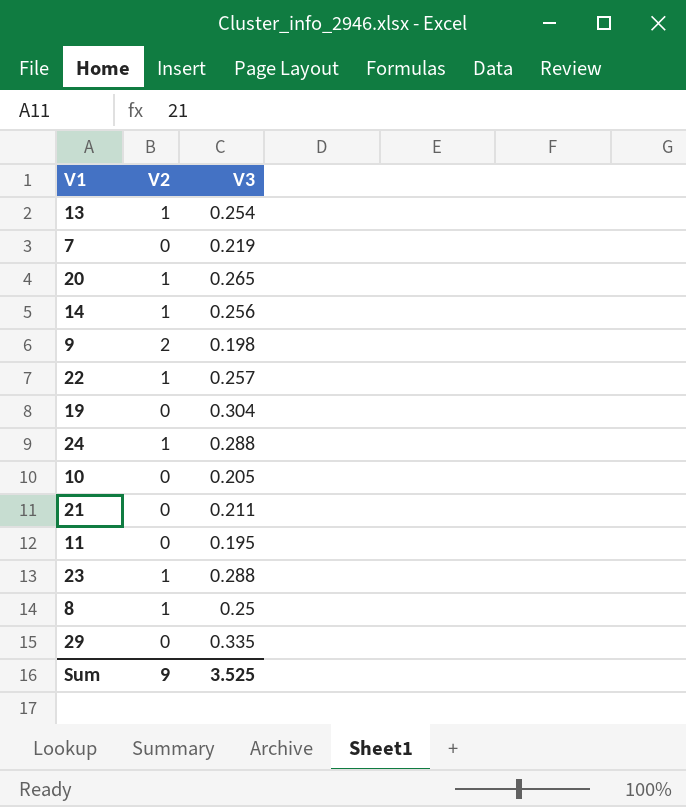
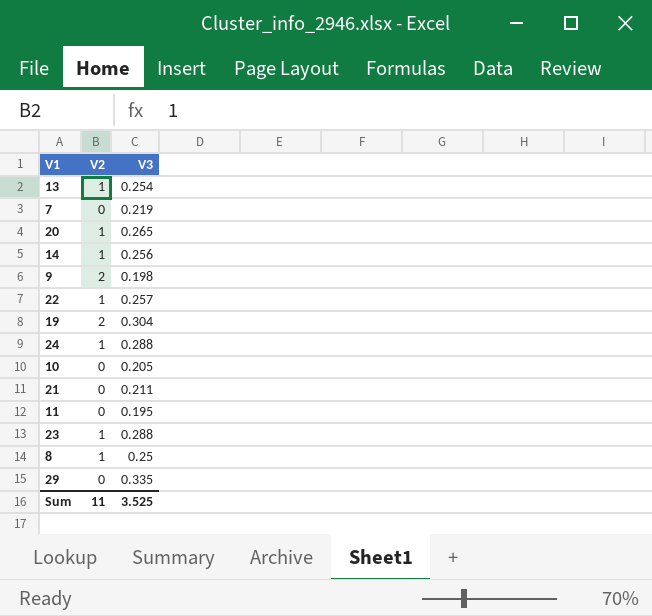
19 | V2: 0 -> 2
Sum | V2: 9 -> 11

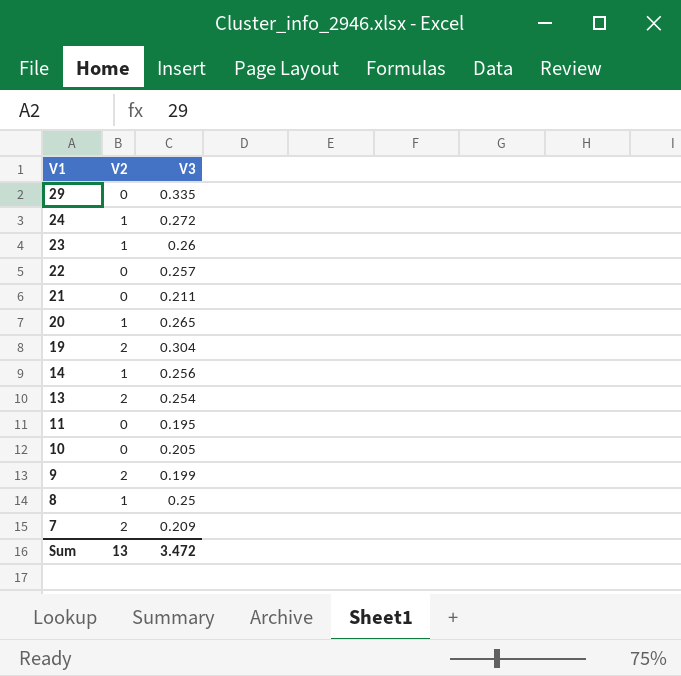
row order: none -> V1 descending
24 | V3: 0.288 -> 0.272
23 | V3: 0.288 -> 0.26
22 | V2: 1 -> 0
13 | V2: 1 -> 2
9 | V3: 0.198 -> 0.199
7 | V2: 0 -> 2
7 | V3: 0.219 -> 0.209
Sum | V2: 11 -> 13
Sum | V3: 3.525 -> 3.472

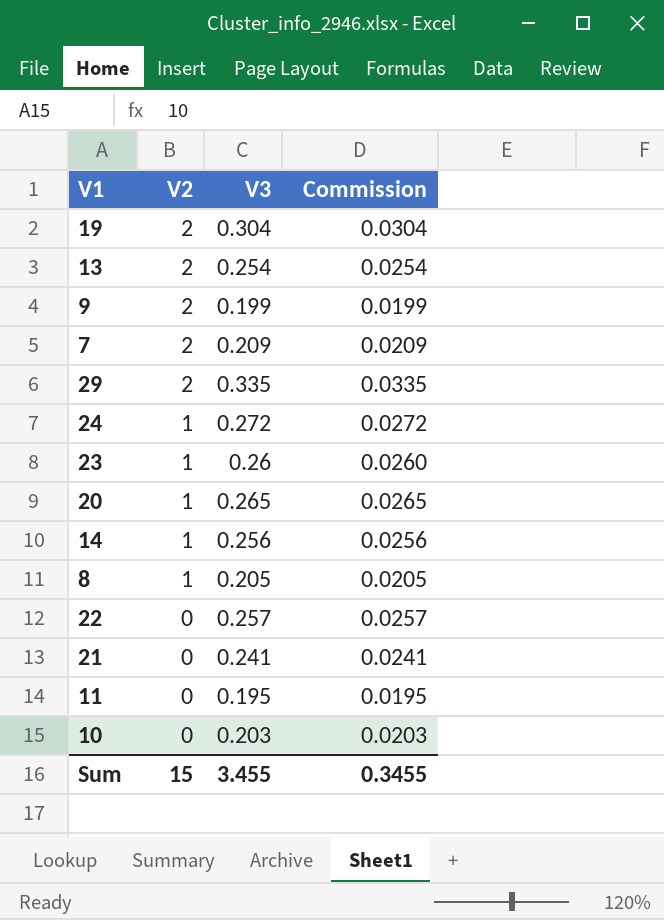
row order: V1 descending -> V2 descending
column Commission | formula: none -> [V3] * 0.1
29 | V2: 0 -> 2
8 | V3: 0.25 -> 0.205
21 | V3: 0.211 -> 0.241
10 | V3: 0.205 -> 0.203
Sum | V2: 13 -> 15
Sum | V3: 3.472 -> 3.455

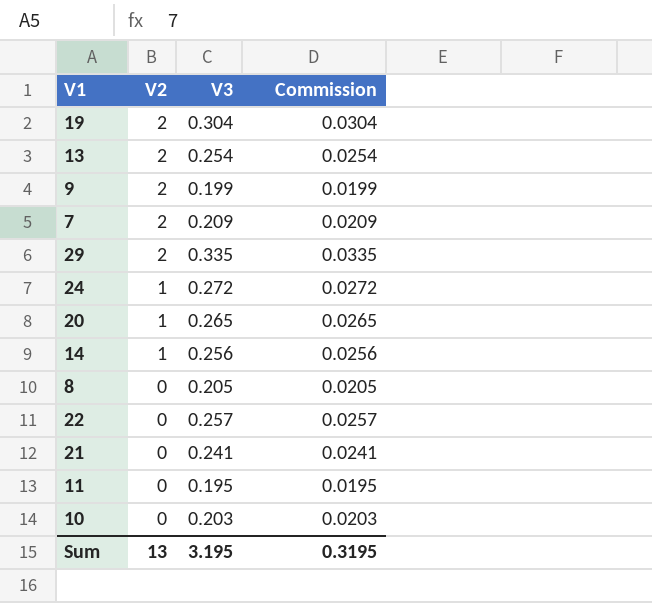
row 23: 1 | 0.26 | 0.0260 -> none
8 | V2: 1 -> 0
Sum | V2: 15 -> 13
Sum | V3: 3.455 -> 3.195
Sum | Commission: 0.3455 -> 0.3195

